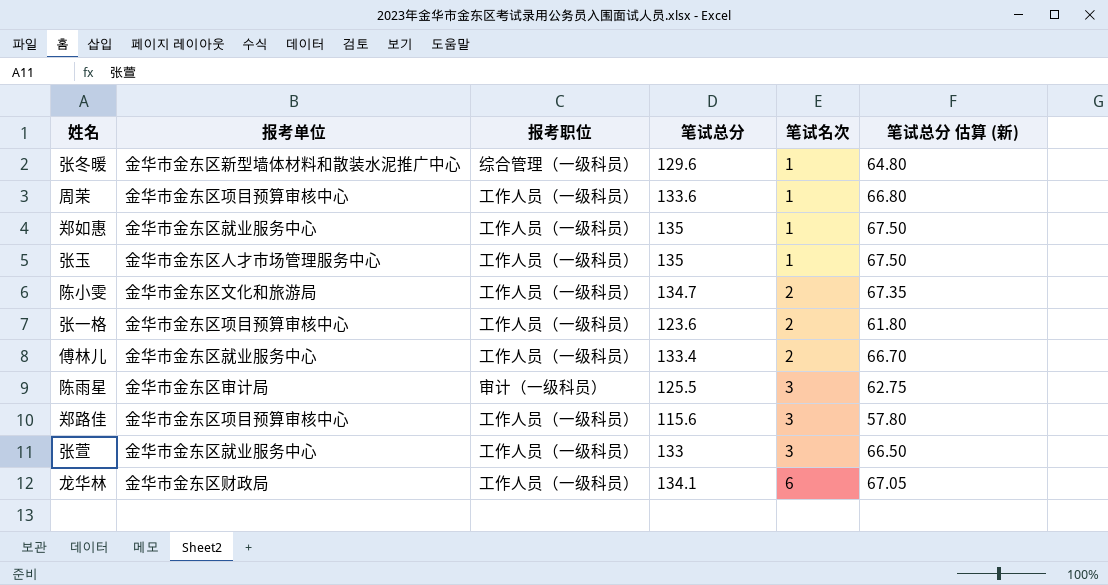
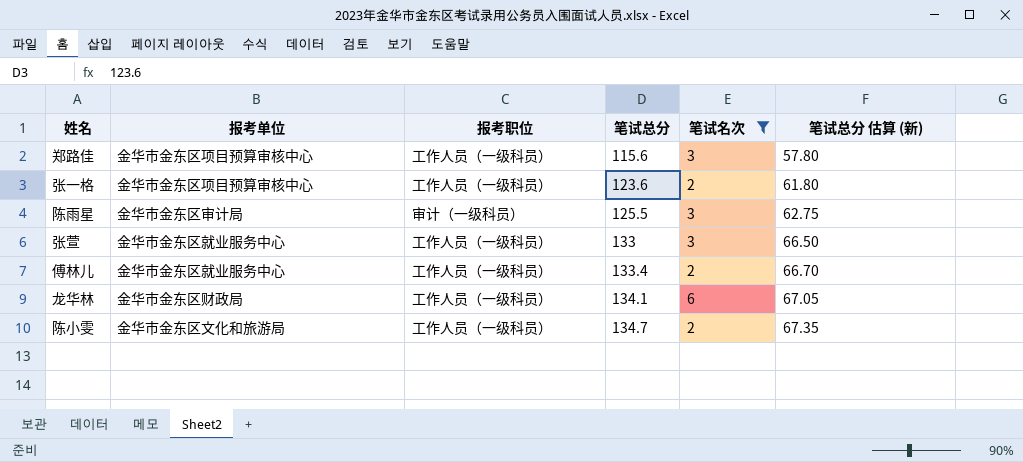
filter: none -> 笔试名次 != 1
row order: 笔试名次 ascending -> 笔试总分 ascending

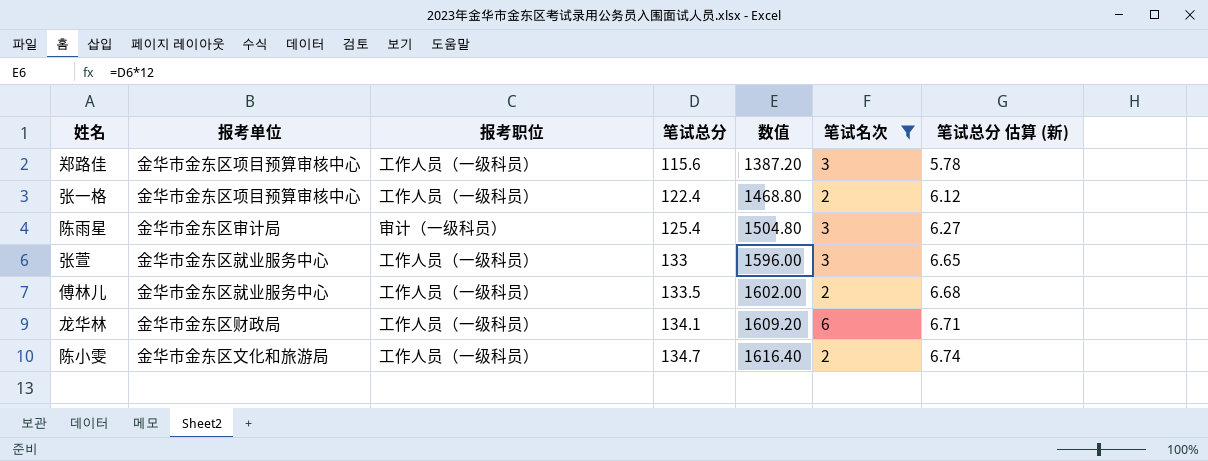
column 数值 | formula: none -> [笔试总分] * 12
column 笔试总分 估算 (新) | formula: [笔试总分] * 0.5 -> [笔试总分] * 0.05
张一格 | 笔试总分: 123.6 -> 122.4
陈雨星 | 笔试总分: 125.5 -> 125.4
傅林儿 | 笔试总分: 133.4 -> 133.5

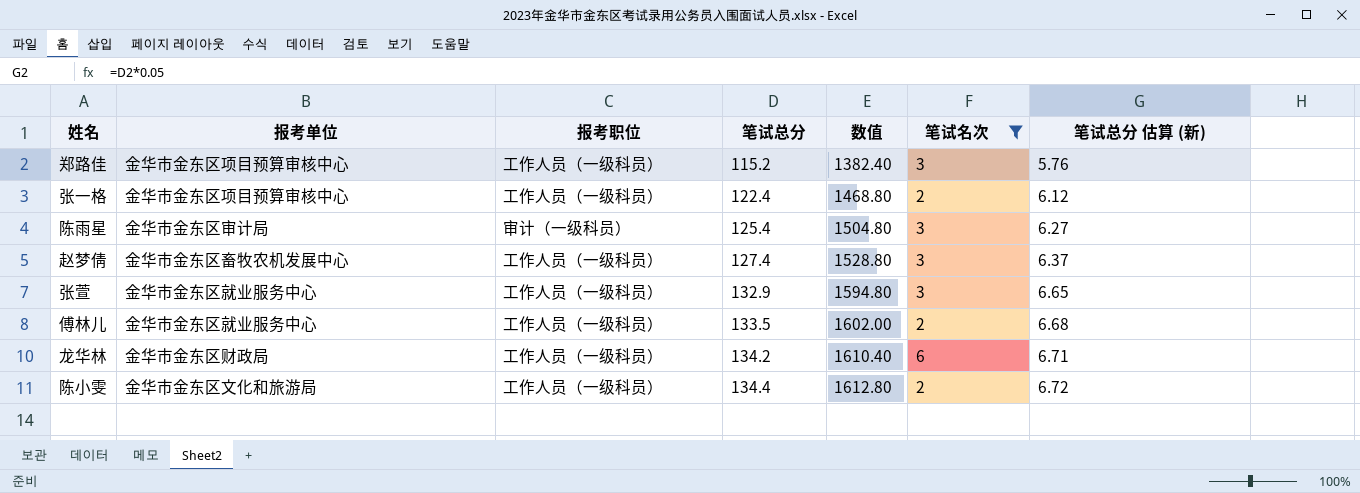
郑路佳 | 笔试总分: 115.6 -> 115.2
郑路佳 | 数值: 1387.20 -> 1382.40
郑路佳 | 笔试总分 估算 (新): 5.78 -> 5.76
row 赵梦倩: none -> 金华市金东区畜牧农机发展中心 | 工作人员（一级科员） | 127.4 | 1528.80 | 3 | 6.37
张萱 | 笔试总分: 133 -> 132.9
张萱 | 数值: 1596.00 -> 1594.80
龙华林 | 笔试总分: 134.1 -> 134.2
龙华林 | 数值: 1609.20 -> 1610.40
陈小雯 | 笔试总分: 134.7 -> 134.4
陈小雯 | 数值: 1616.40 -> 1612.80
陈小雯 | 笔试总分 估算 (新): 6.74 -> 6.72

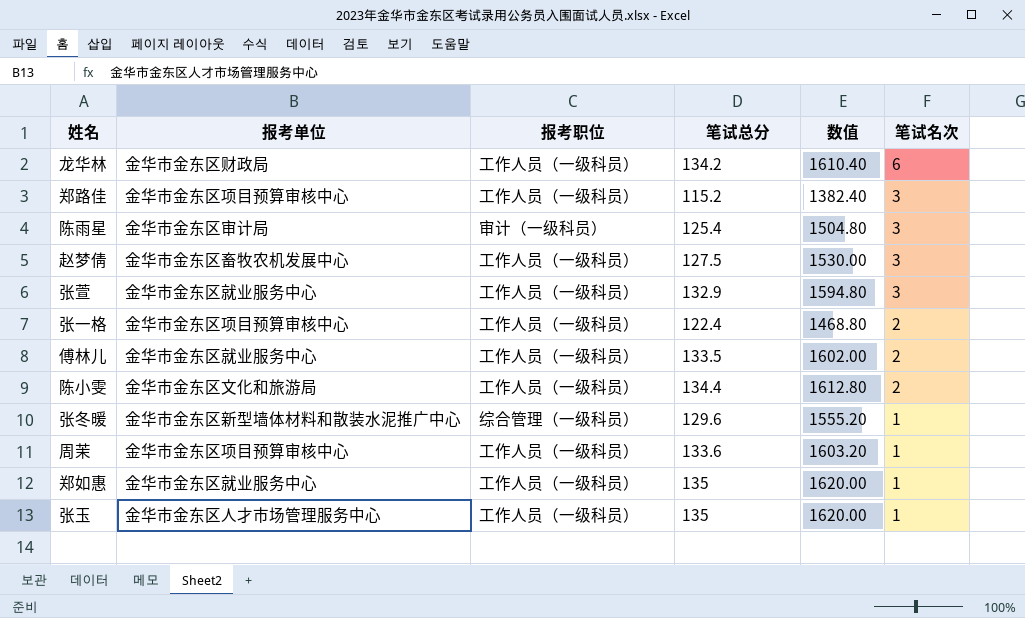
filter: 笔试名次 != 1 -> none
row order: 笔试总分 ascending -> 笔试名次 descending
column 笔试总分 估算 (新) | formula: [笔试总分] * 0.05 -> none
赵梦倩 | 笔试总分: 127.4 -> 127.5
赵梦倩 | 数值: 1528.80 -> 1530.00

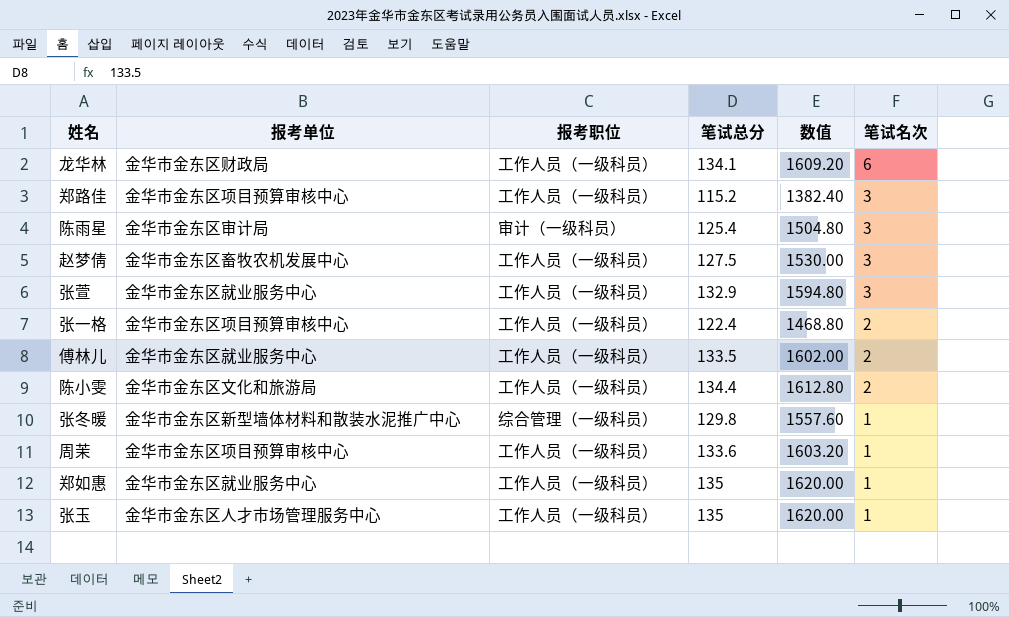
龙华林 | 笔试总分: 134.2 -> 134.1
龙华林 | 数值: 1610.40 -> 1609.20
张冬暖 | 笔试总分: 129.6 -> 129.8
张冬暖 | 数值: 1555.20 -> 1557.60

